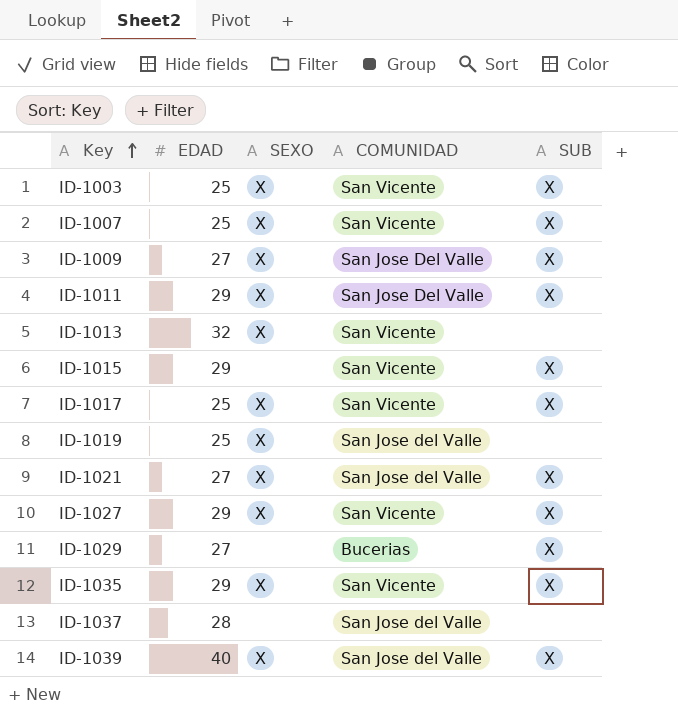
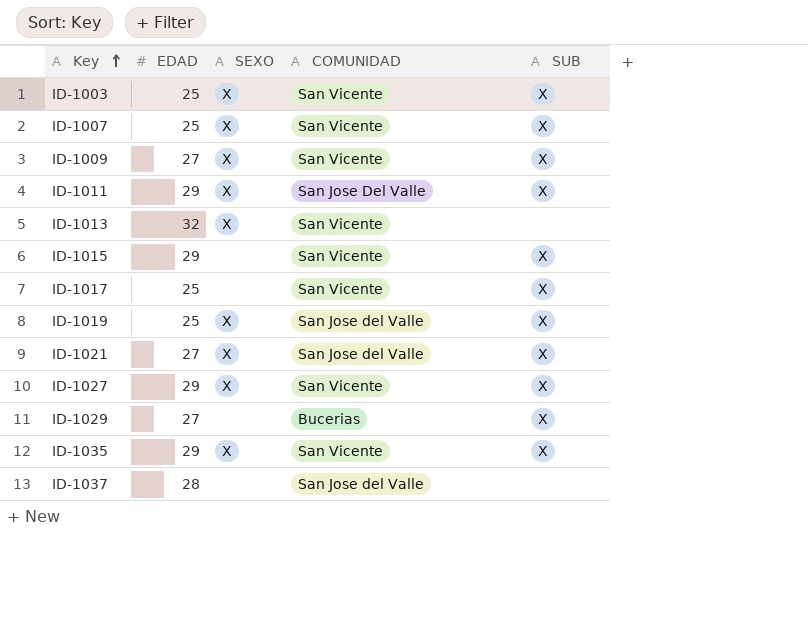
row ID-1039: 40 | X | San Jose del Valle | X -> none
ID-1009 | COMUNIDAD: San Jose Del Valle -> San Vicente
ID-1017 | SEXO: X -> none
ID-1019 | SUB: none -> X

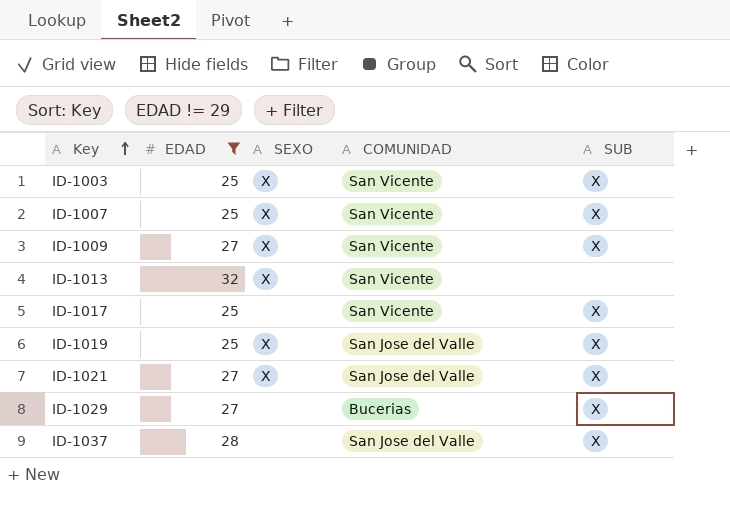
filter: none -> EDAD != 29
ID-1037 | SUB: none -> X

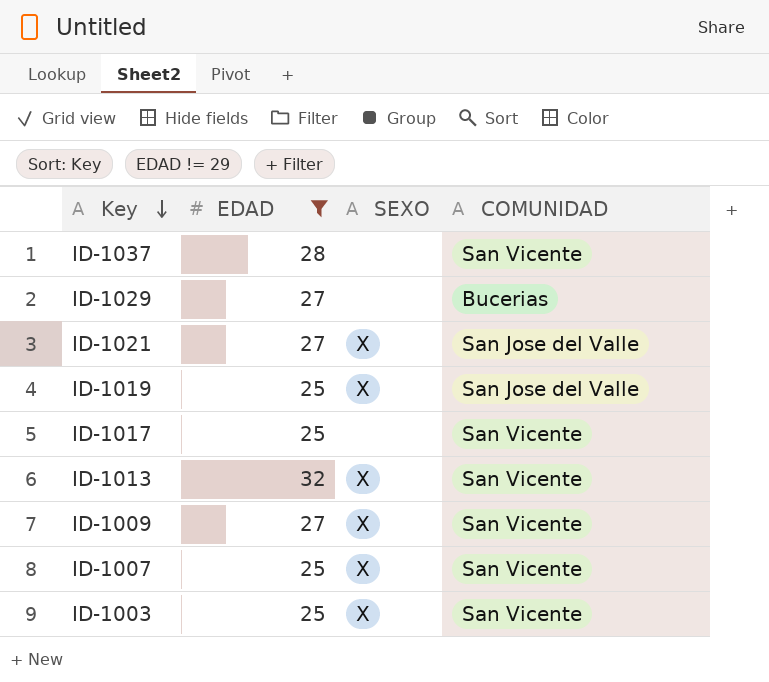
row order: Key ascending -> Key descending
column SUB | position: 5 -> none
ID-1037 | COMUNIDAD: San Jose del Valle -> San Vicente

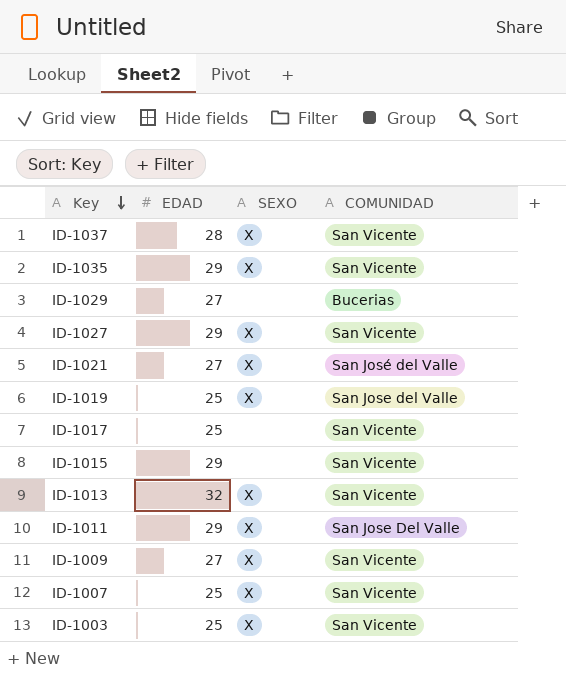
filter: EDAD != 29 -> none
ID-1037 | SEXO: none -> X
ID-1021 | COMUNIDAD: San Jose del Valle -> San José del Valle

